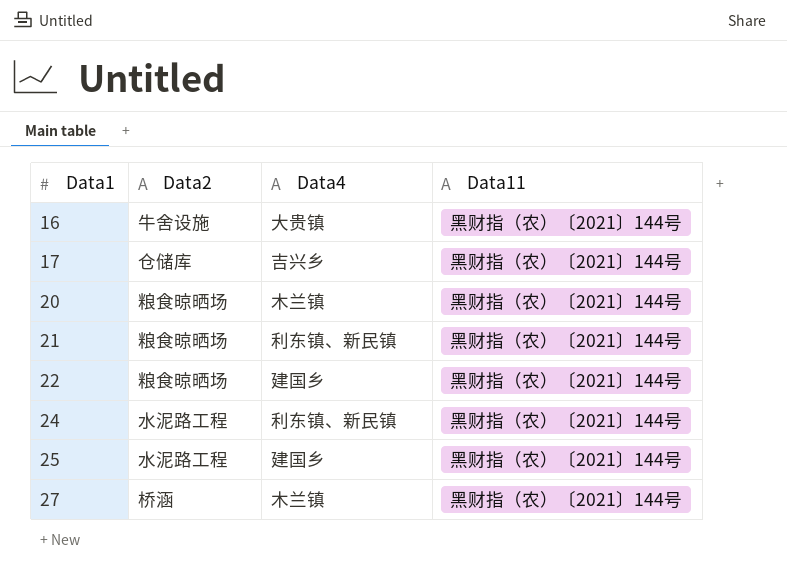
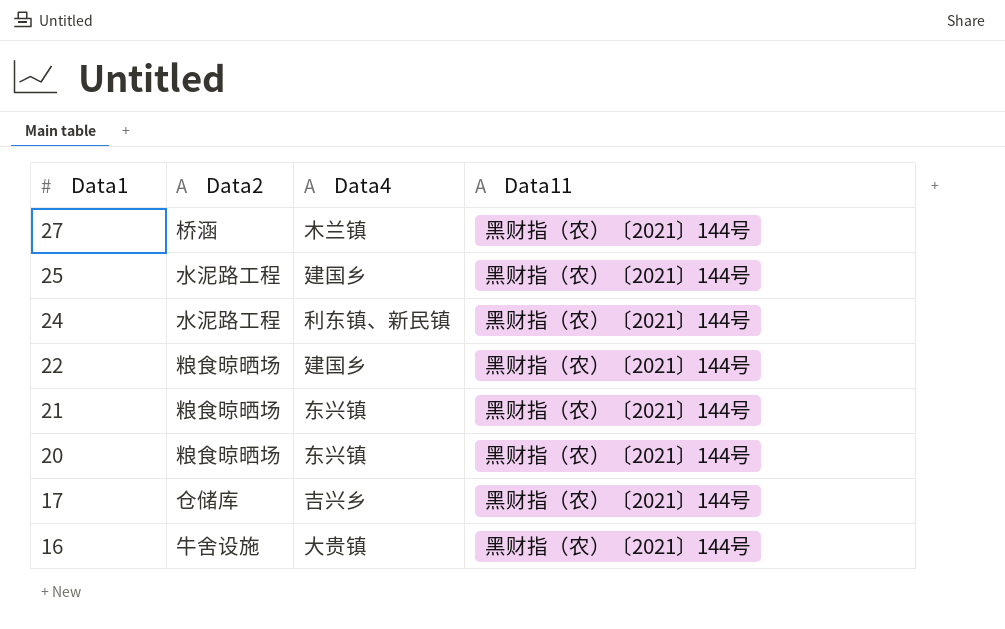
row order: Data1 ascending -> Data1 descending
21 | Data4: 利东镇、新民镇 -> 东兴镇
20 | Data4: 木兰镇 -> 东兴镇

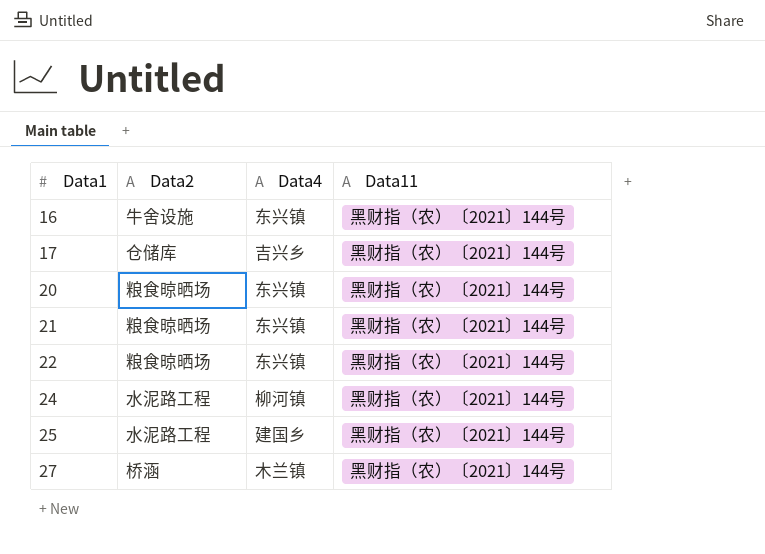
row order: Data1 descending -> Data1 ascending
16 | Data4: 大贵镇 -> 东兴镇
22 | Data4: 建国乡 -> 东兴镇
24 | Data4: 利东镇、新民镇 -> 柳河镇

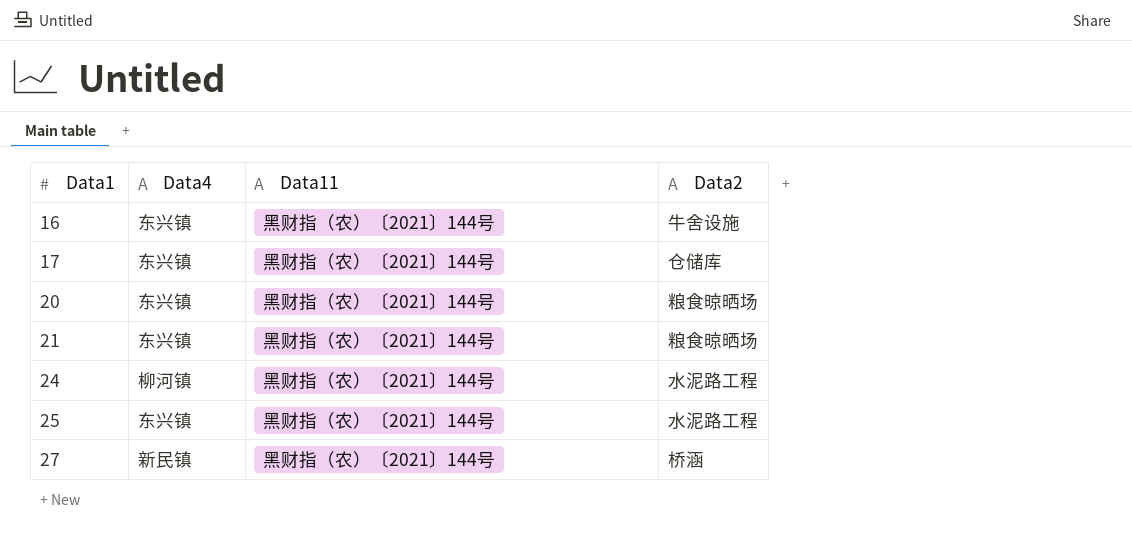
column Data2 | position: 2 -> 4
row 22: 粮食晾晒场 | 东兴镇 | 黑财指（农）〔2021〕144号 -> none
17 | Data4: 吉兴乡 -> 东兴镇
25 | Data4: 建国乡 -> 东兴镇
27 | Data4: 木兰镇 -> 新民镇

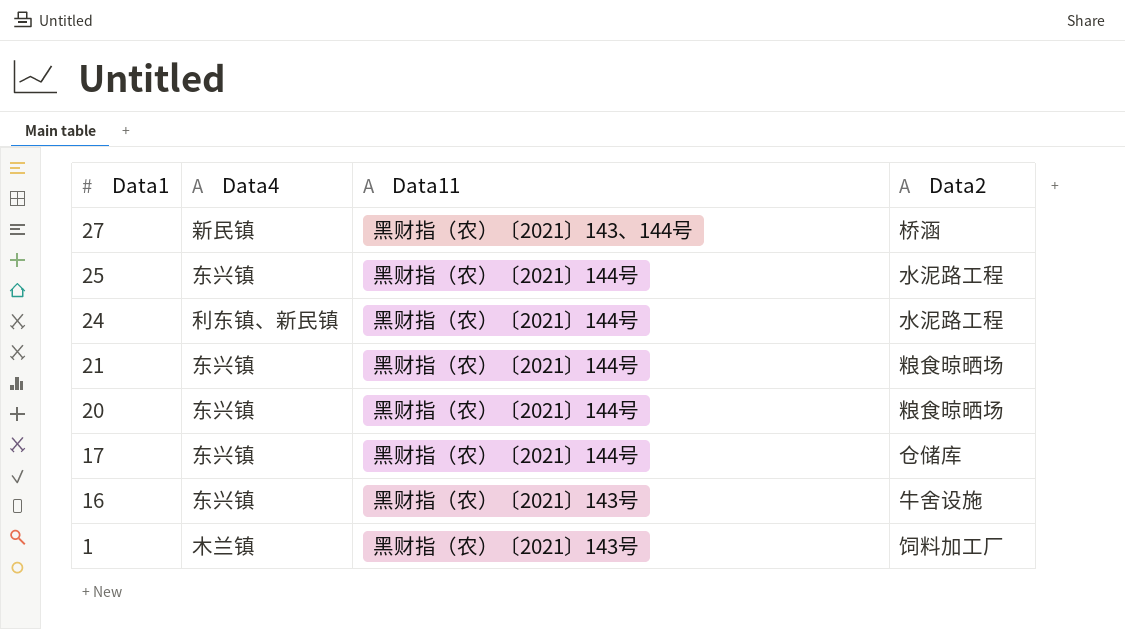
row order: Data1 ascending -> Data1 descending
27 | Data11: 黑财指（农）〔2021〕144号 -> 黑财指（农）〔2021〕143、144号
24 | Data4: 柳河镇 -> 利东镇、新民镇
16 | Data11: 黑财指（农）〔2021〕144号 -> 黑财指（农）〔2021〕143号
row 1: none -> 木兰镇 | 黑财指（农）〔2021〕143号 | 饲料加工厂

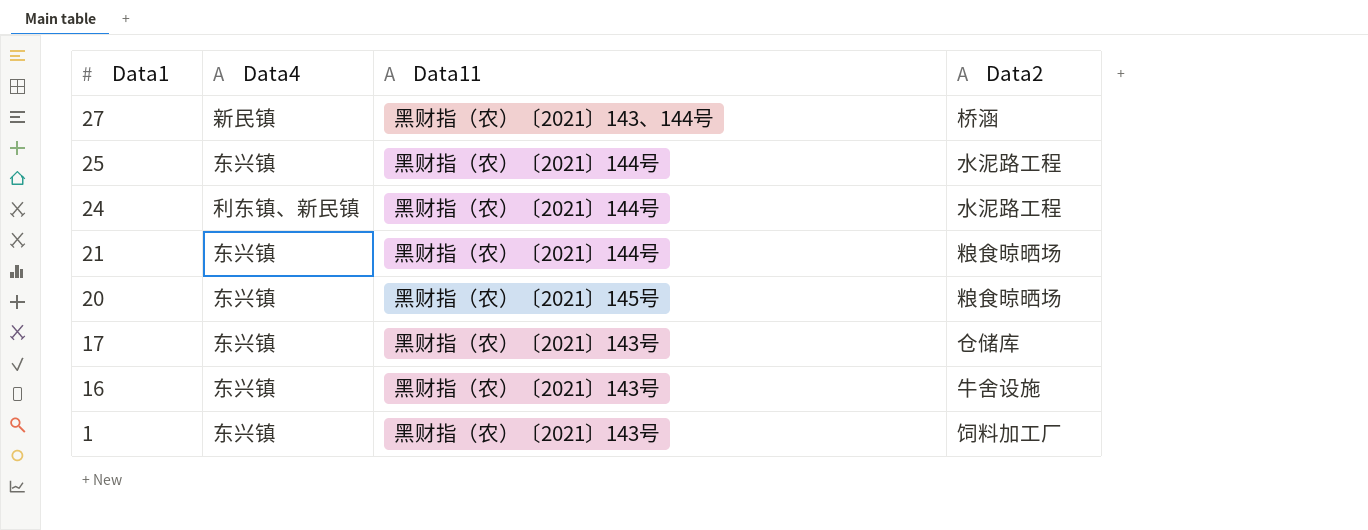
20 | Data11: 黑财指（农）〔2021〕144号 -> 黑财指（农）〔2021〕145号
17 | Data11: 黑财指（农）〔2021〕144号 -> 黑财指（农）〔2021〕143号
1 | Data4: 木兰镇 -> 东兴镇

